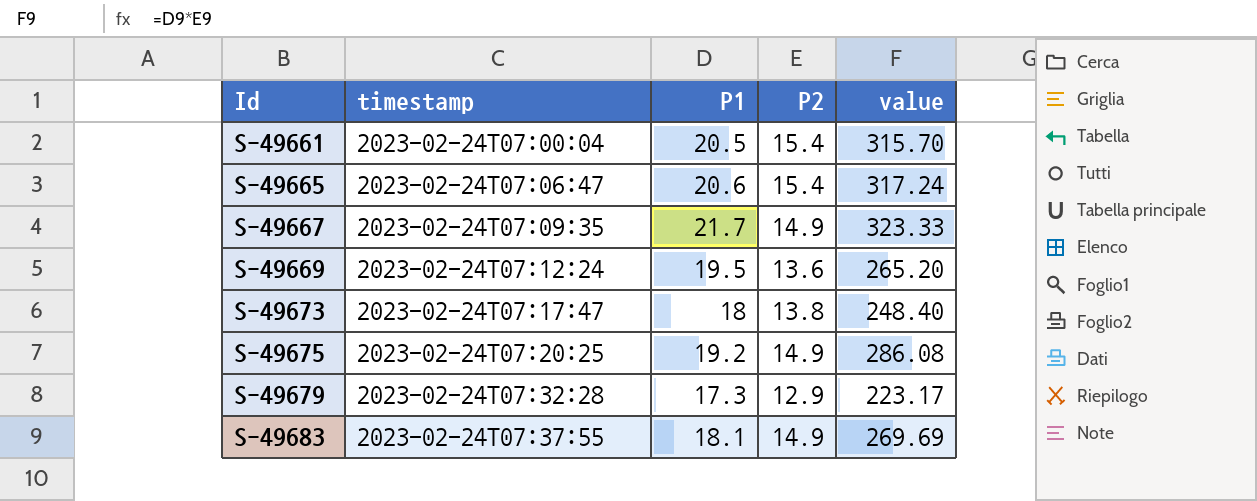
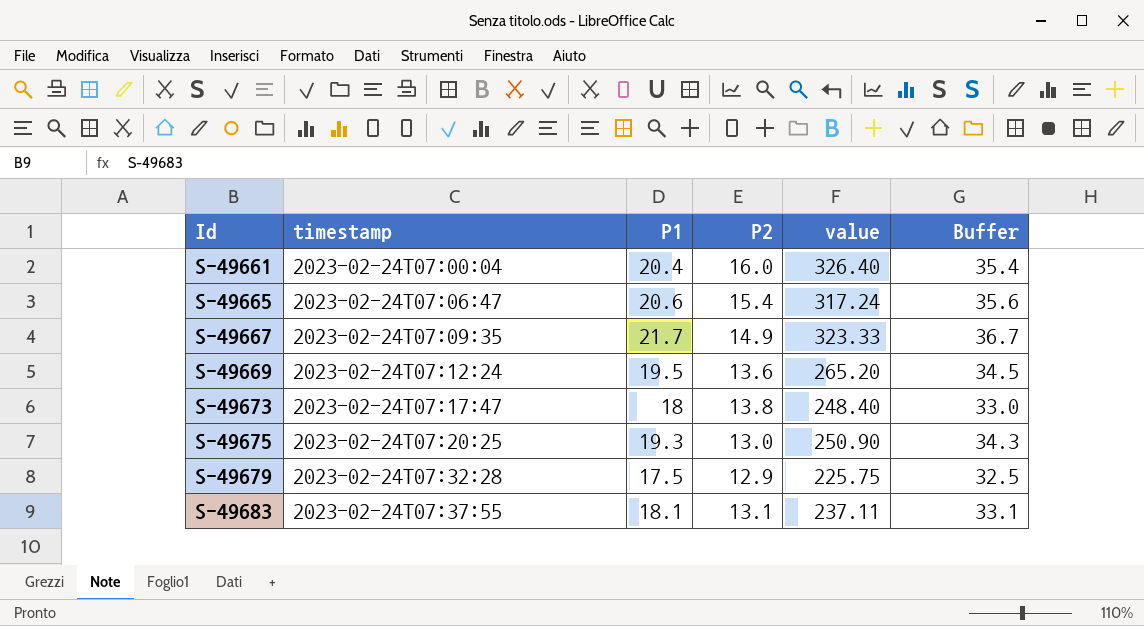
column Buffer | formula: none -> [P1] + 15
S-49661 | P1: 20.5 -> 20.4
S-49661 | P2: 15.4 -> 16.0
S-49661 | value: 315.70 -> 326.40
S-49675 | P1: 19.2 -> 19.3
S-49675 | P2: 14.9 -> 13.0
S-49675 | value: 286.08 -> 250.90
S-49679 | P1: 17.3 -> 17.5
S-49679 | value: 223.17 -> 225.75
S-49683 | P2: 14.9 -> 13.1
S-49683 | value: 269.69 -> 237.11

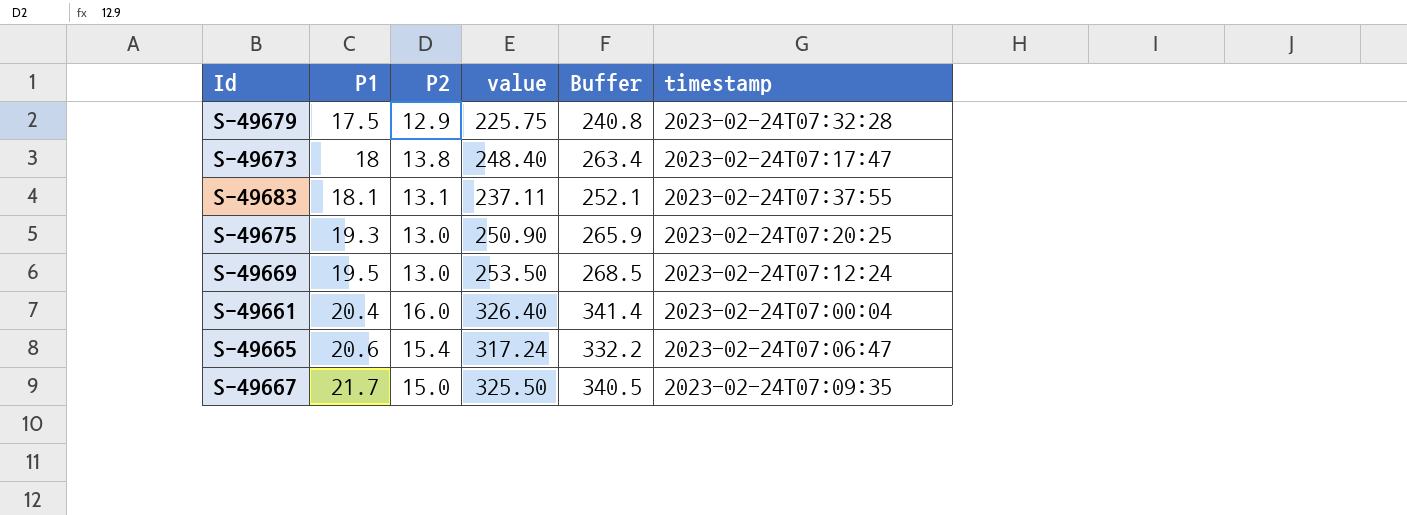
row order: Id ascending -> P1 ascending
column Buffer | formula: [P1] + 15 -> [value] + 15
column timestamp | position: 2 -> 6
S-49669 | P2: 13.6 -> 13.0
S-49669 | value: 265.20 -> 253.50
S-49667 | P2: 14.9 -> 15.0
S-49667 | value: 323.33 -> 325.50

